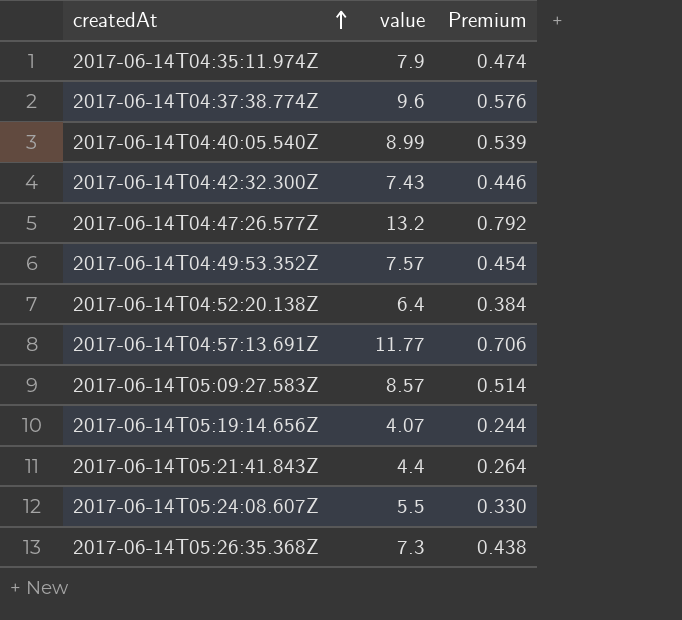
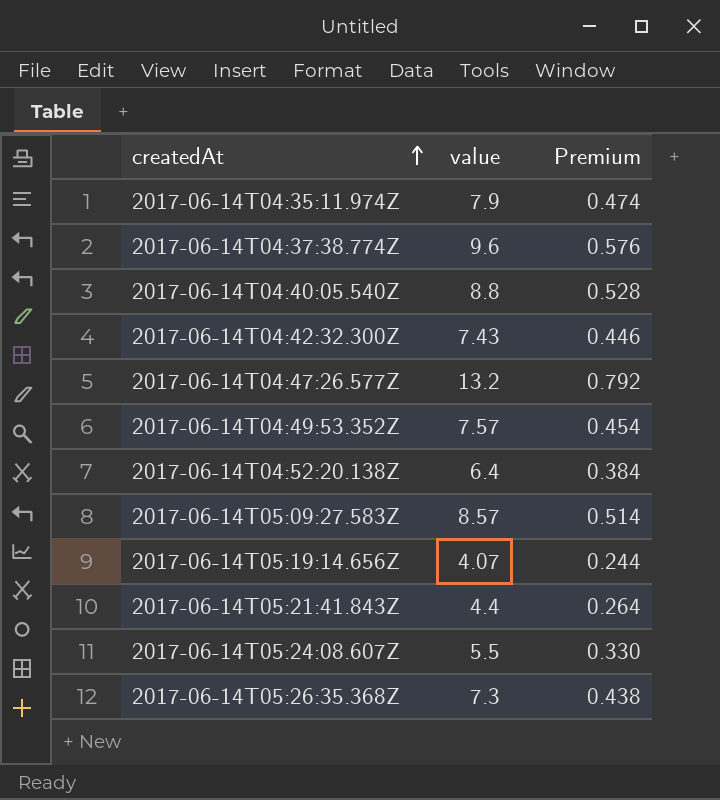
row 2017-06-14T04:57:13.691Z: 11.77 | 0.706 -> none
2017-06-14T04:40:05.540Z | value: 8.99 -> 8.8
2017-06-14T04:40:05.540Z | Premium: 0.539 -> 0.528

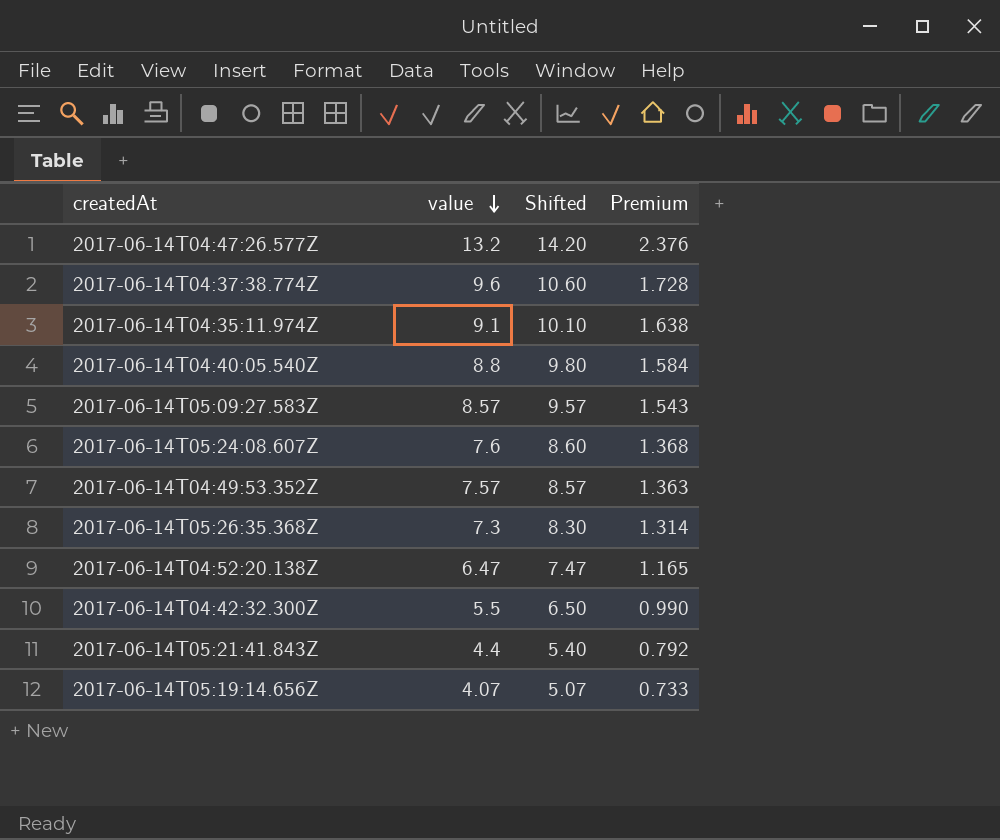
row order: createdAt ascending -> value descending
column Shifted | formula: none -> [value] + 1
column Premium | formula: [value] * 0.06 -> [value] * 0.18
2017-06-14T04:35:11.974Z | value: 7.9 -> 9.1
2017-06-14T05:24:08.607Z | value: 5.5 -> 7.6
2017-06-14T04:52:20.138Z | value: 6.4 -> 6.47
2017-06-14T04:42:32.300Z | value: 7.43 -> 5.5

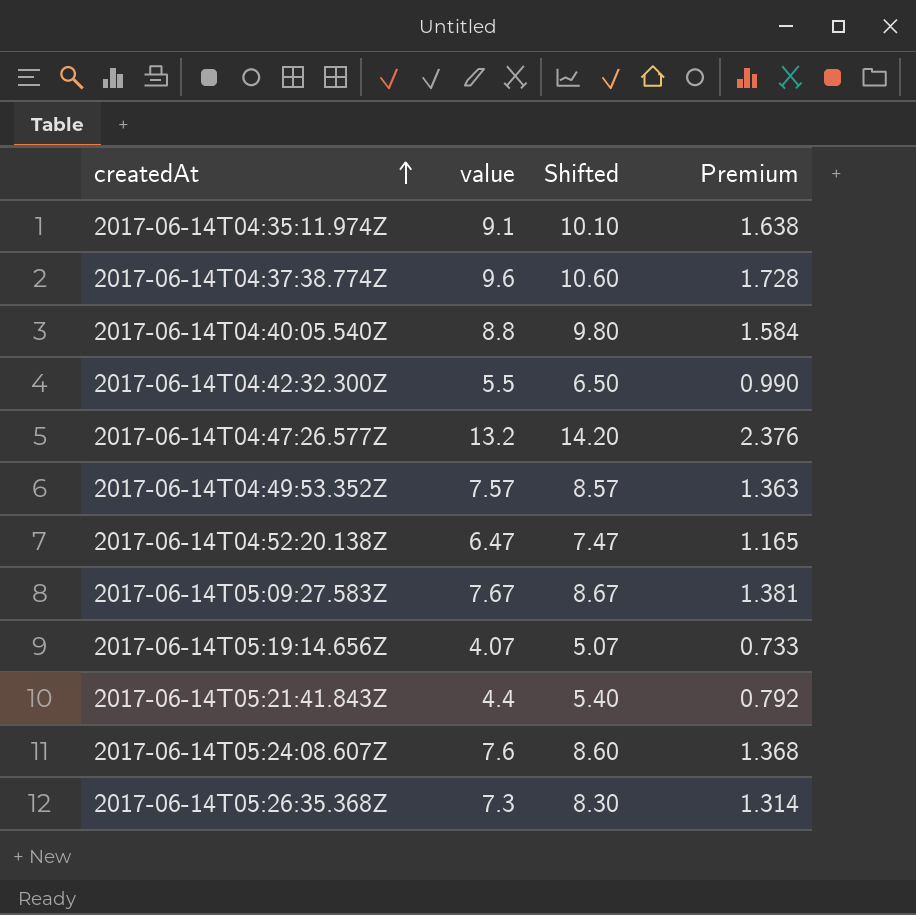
row order: value descending -> createdAt ascending
2017-06-14T05:09:27.583Z | value: 8.57 -> 7.67
2017-06-14T05:09:27.583Z | Shifted: 9.57 -> 8.67
2017-06-14T05:09:27.583Z | Premium: 1.543 -> 1.381

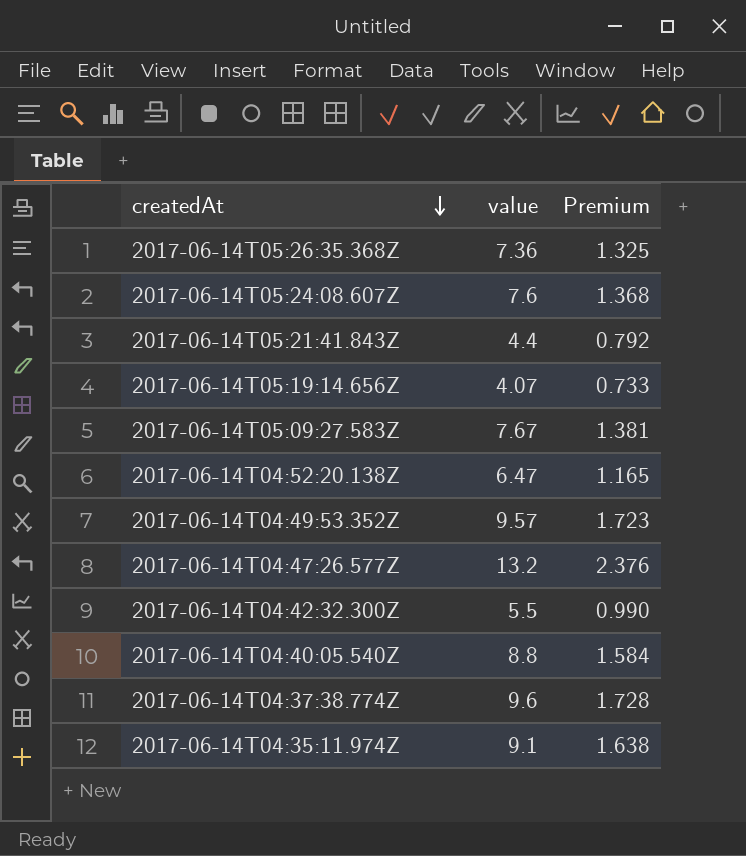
row order: createdAt ascending -> createdAt descending
column Shifted | formula: [value] + 1 -> none
2017-06-14T05:26:35.368Z | value: 7.3 -> 7.36
2017-06-14T05:26:35.368Z | Premium: 1.314 -> 1.325
2017-06-14T04:49:53.352Z | value: 7.57 -> 9.57
2017-06-14T04:49:53.352Z | Premium: 1.363 -> 1.723

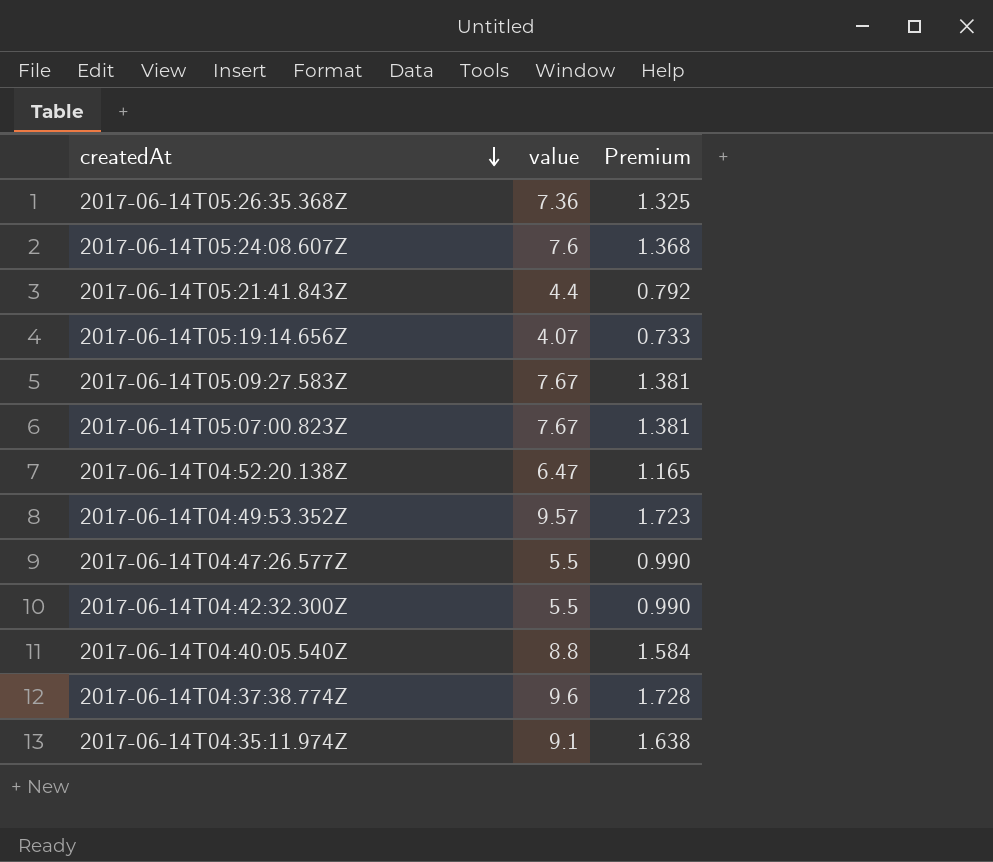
row 2017-06-14T05:07:00.823Z: none -> 7.67 | 1.381
2017-06-14T04:47:26.577Z | value: 13.2 -> 5.5
2017-06-14T04:47:26.577Z | Premium: 2.376 -> 0.990

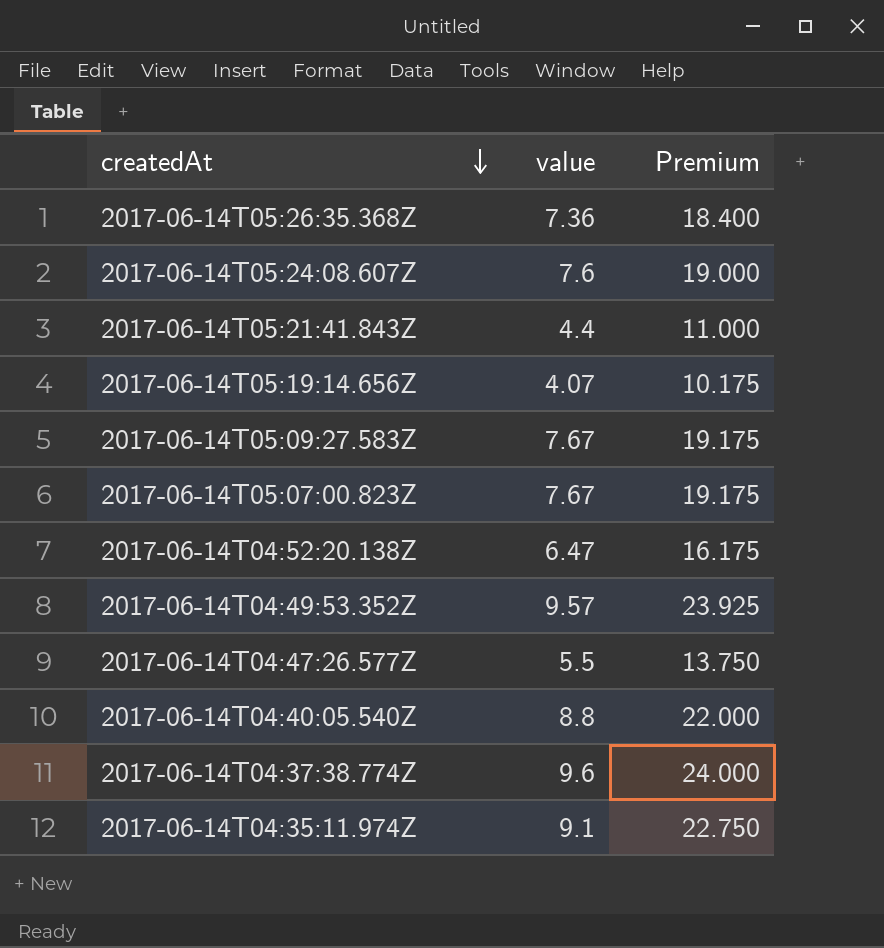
column Premium | formula: [value] * 0.18 -> [value] * 2.5
row 2017-06-14T04:42:32.300Z: 5.5 | 0.990 -> none

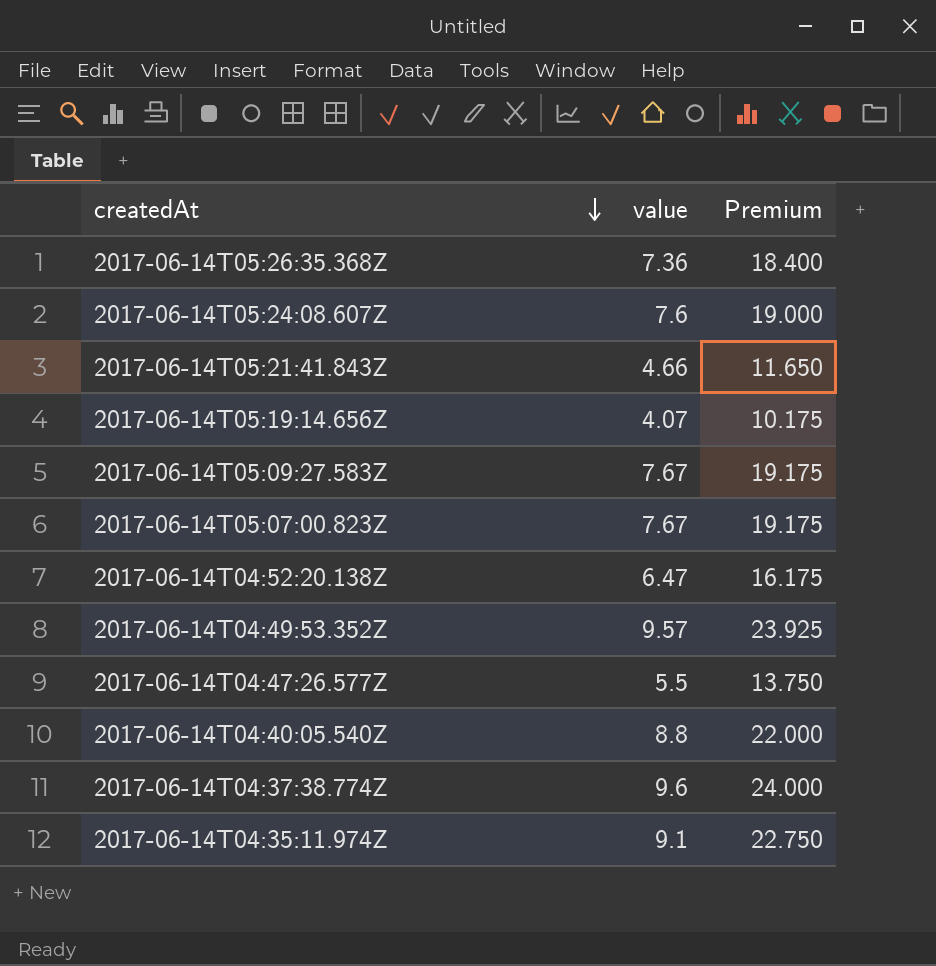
2017-06-14T05:21:41.843Z | value: 4.4 -> 4.66
2017-06-14T05:21:41.843Z | Premium: 11.000 -> 11.650

